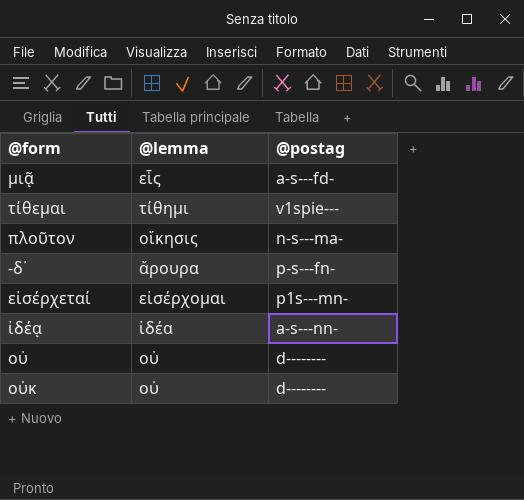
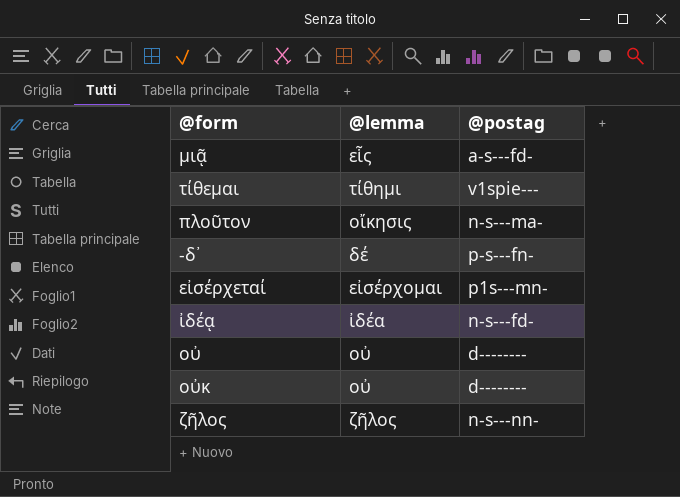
-δ᾽ | @lemma: ἄρουρα -> δέ
ἰδέᾳ | @postag: a-s---nn- -> n-s---fd-
row ζῆλος: none -> ζῆλος | n-s---nn-

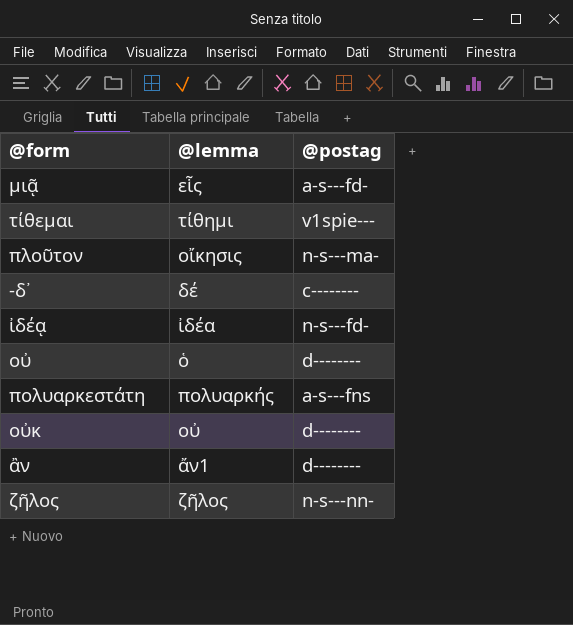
row εἰσέρχεταί: εἰσέρχομαι | p1s---mn- -> none
-δ᾽ | @postag: p-s---fn- -> c--------
οὐ | @lemma: οὐ -> ὁ
row πολυαρκεστάτη: none -> πολυαρκής | a-s---fns
row ἂν: none -> ἄν1 | d--------

